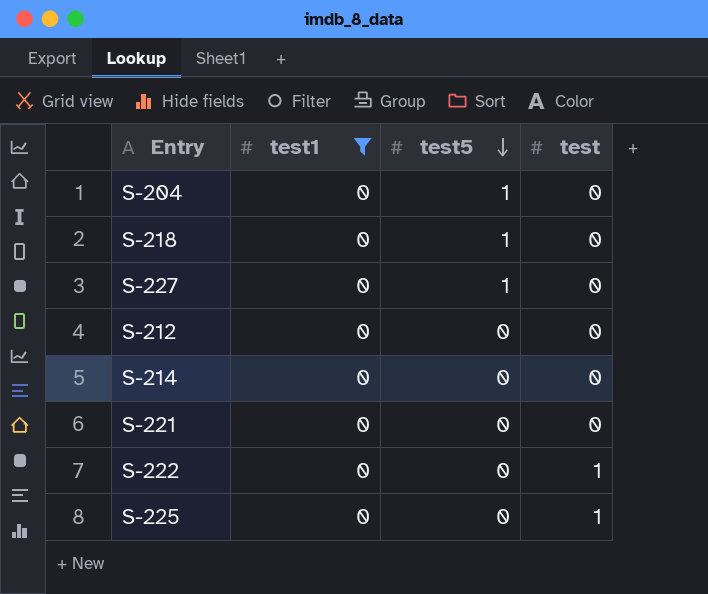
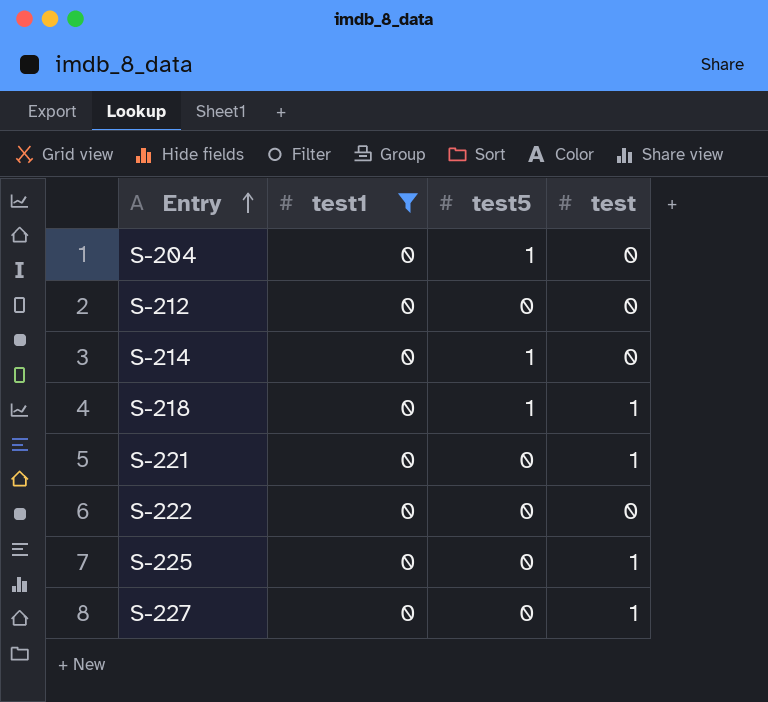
row order: test5 descending -> Entry ascending
S-214 | test5: 0 -> 1
S-218 | test: 0 -> 1
S-221 | test: 0 -> 1
S-222 | test: 1 -> 0
S-227 | test5: 1 -> 0
S-227 | test: 0 -> 1

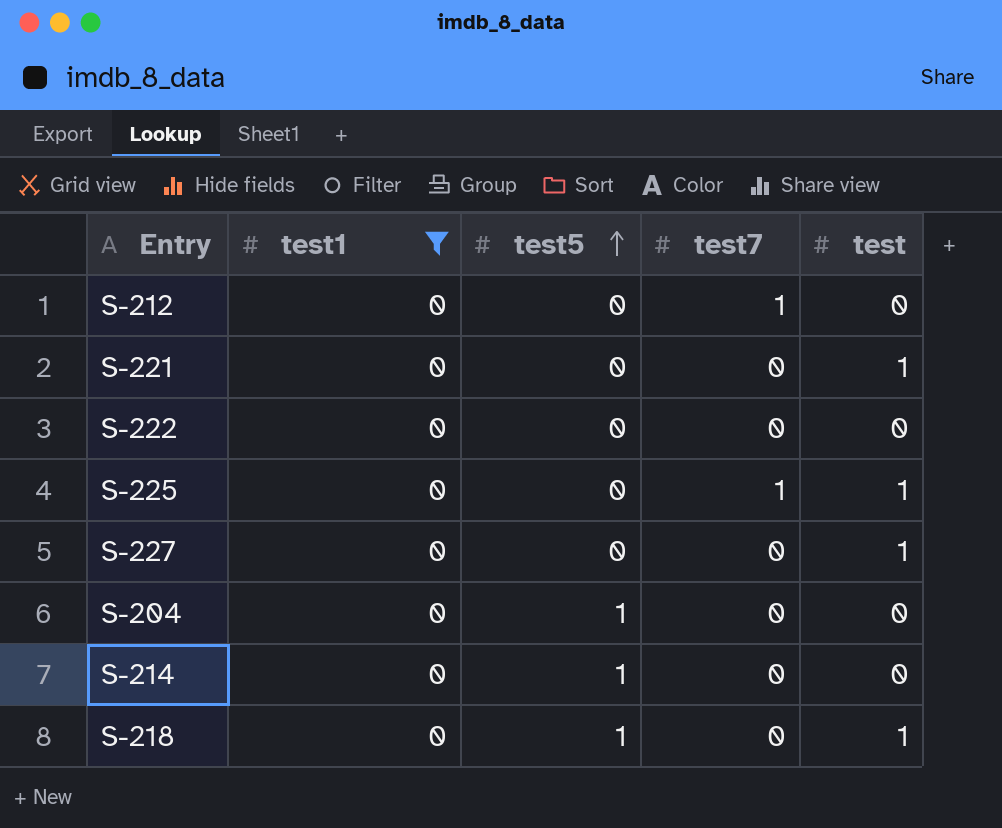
row order: Entry ascending -> test5 ascending
column test7 | position: none -> 4

